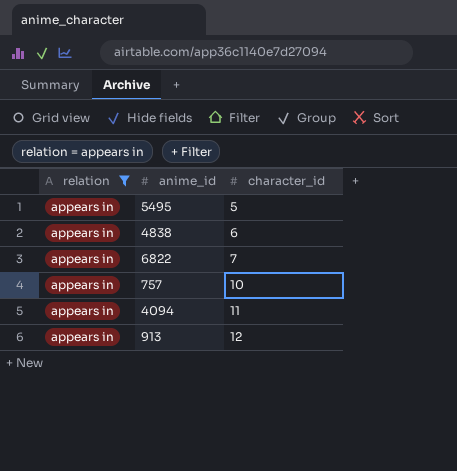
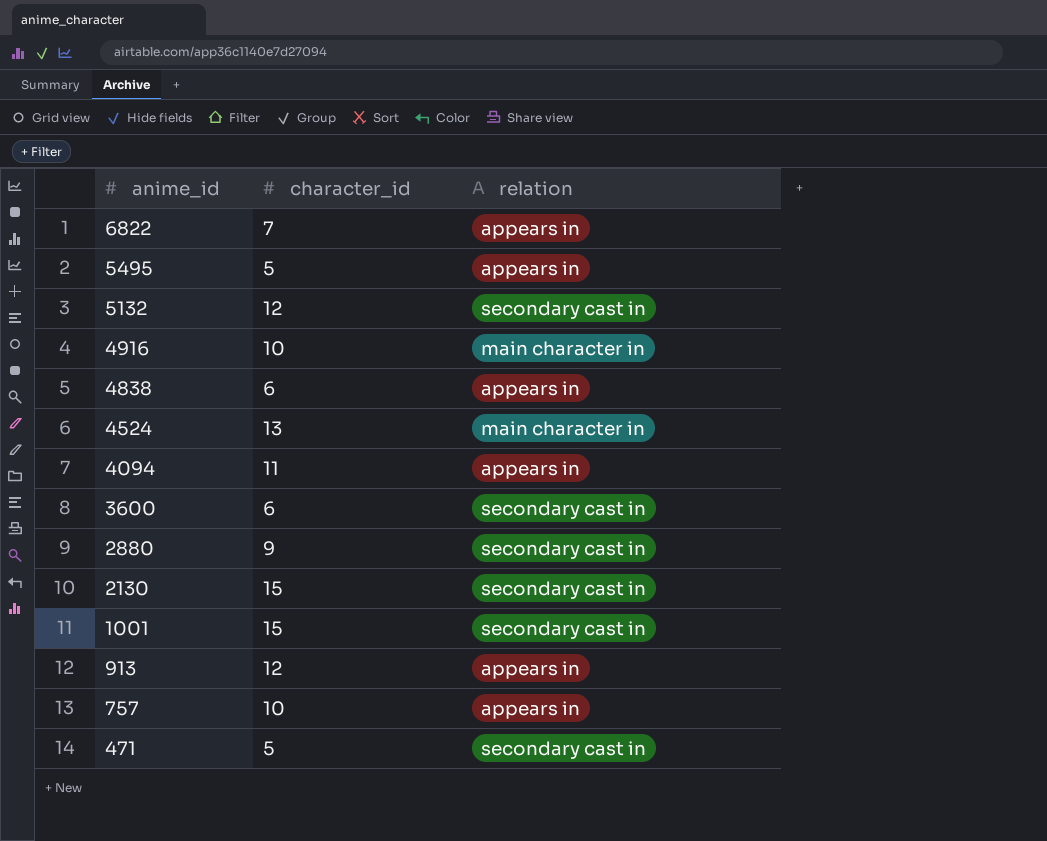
filter: relation = appears in -> none
row order: character_id ascending -> anime_id descending
column relation | position: 1 -> 3

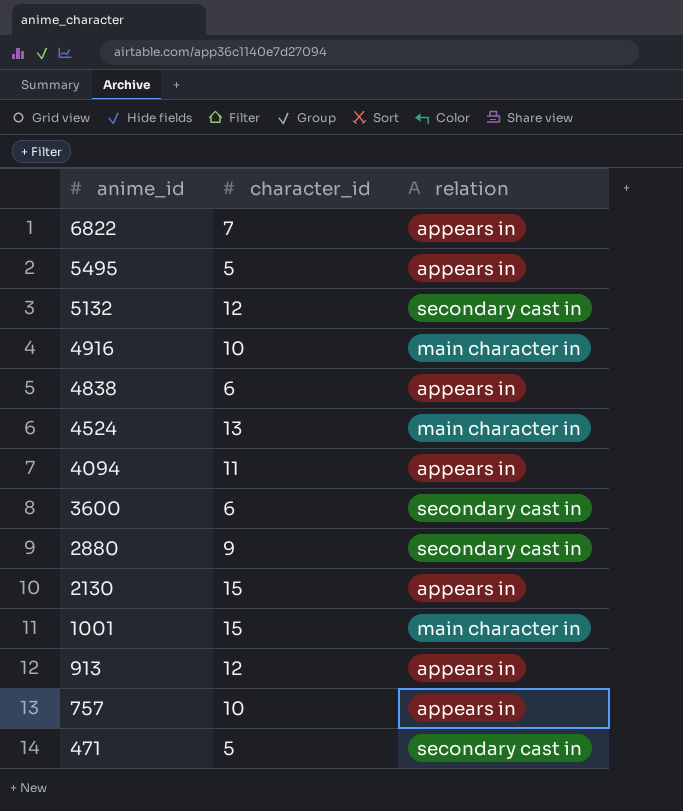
2130 | relation: secondary cast in -> appears in
1001 | relation: secondary cast in -> main character in

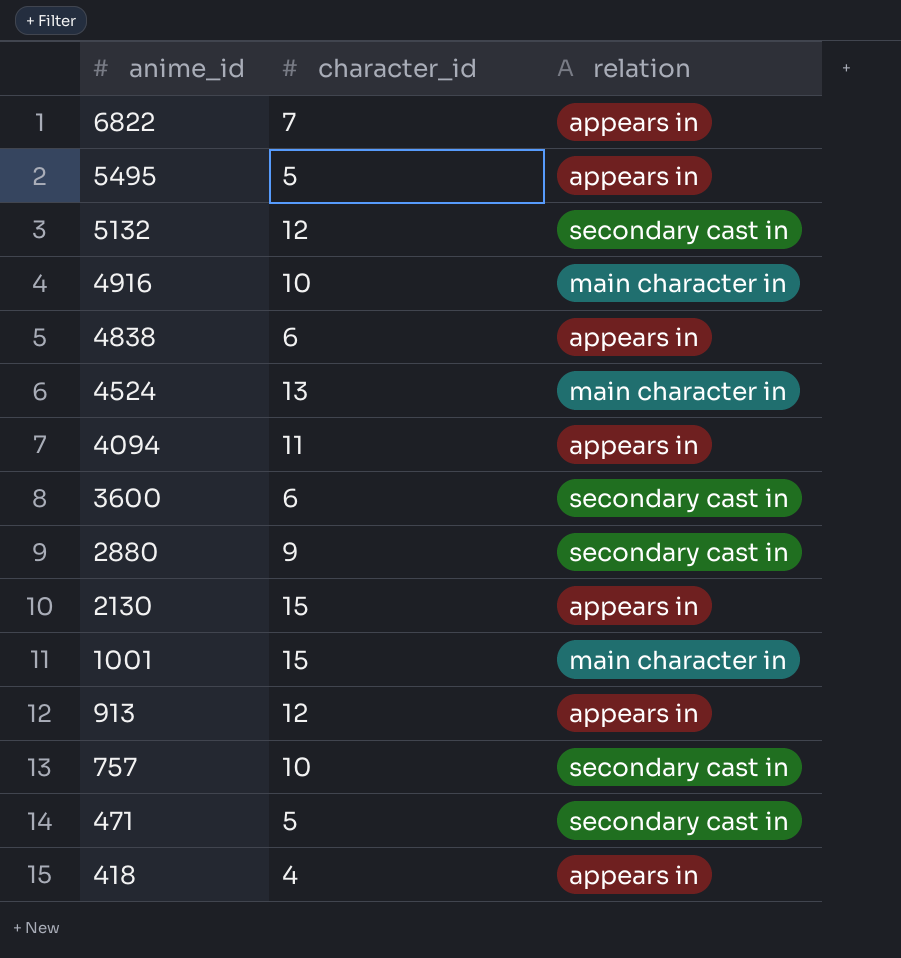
757 | relation: appears in -> secondary cast in
row 418: none -> 4 | appears in

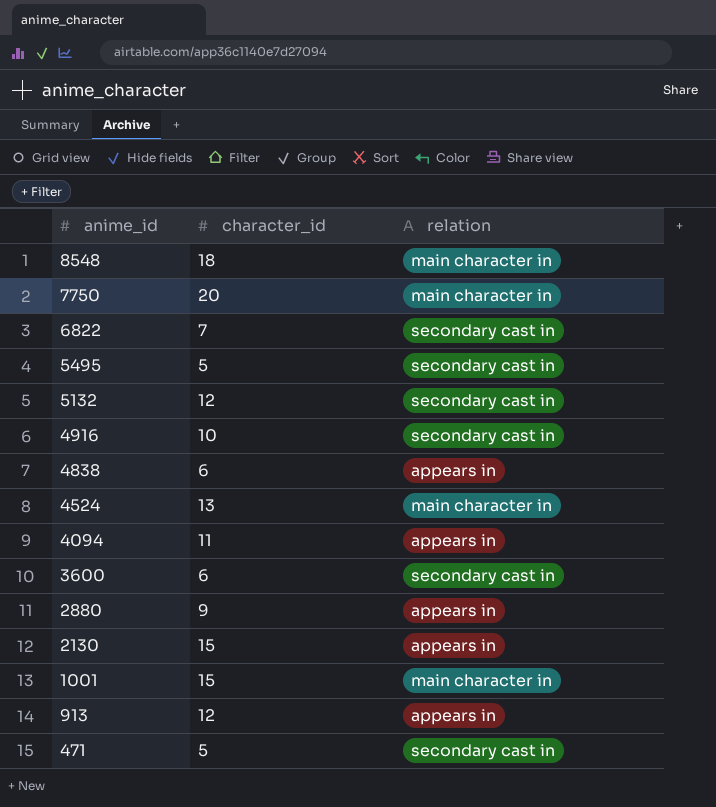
row 757: 10 | secondary cast in -> none
row 418: 4 | appears in -> none
row 8548: none -> 18 | main character in
row 7750: none -> 20 | main character in
6822 | relation: appears in -> secondary cast in
5495 | relation: appears in -> secondary cast in
4916 | relation: main character in -> secondary cast in
2880 | relation: secondary cast in -> appears in

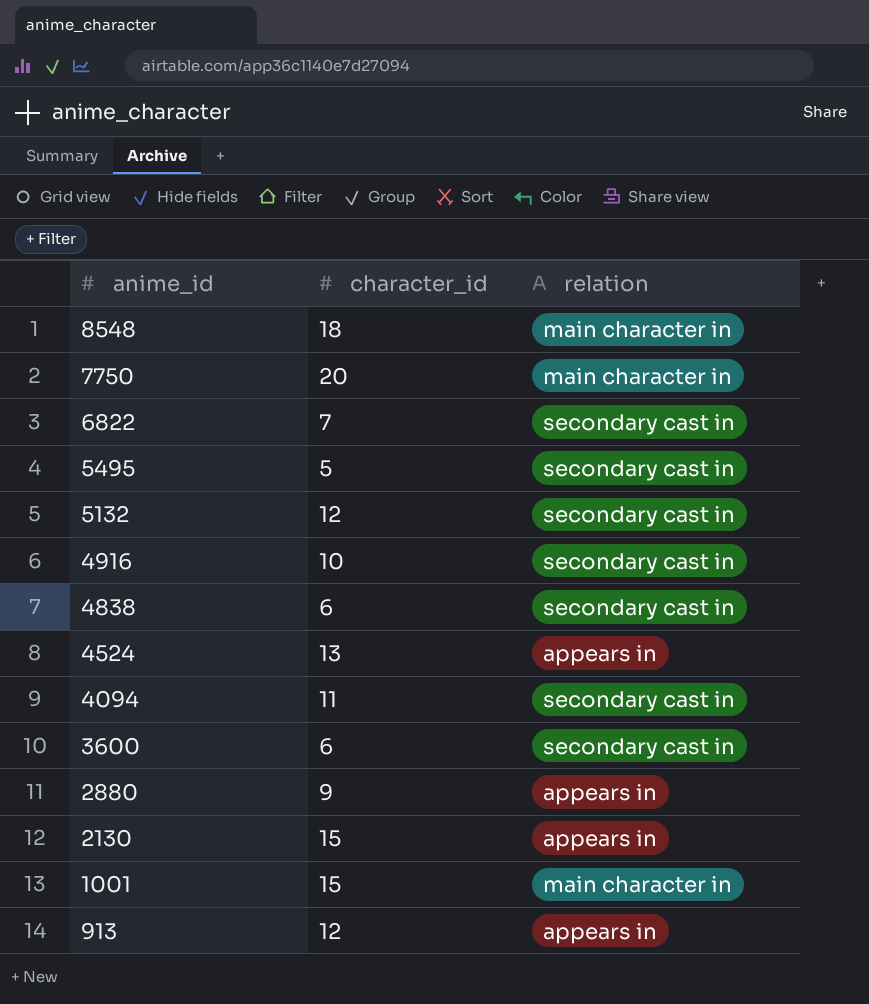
row 471: 5 | secondary cast in -> none
4838 | relation: appears in -> secondary cast in
4524 | relation: main character in -> appears in
4094 | relation: appears in -> secondary cast in

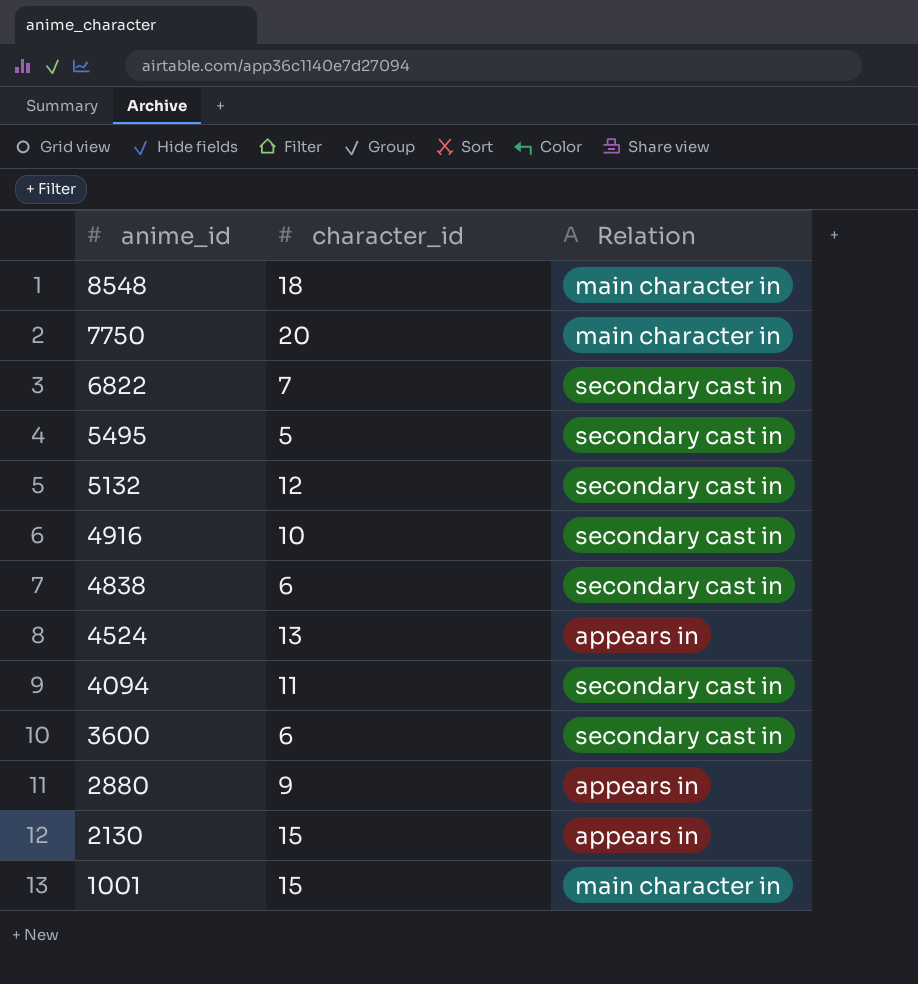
column name: relation -> Relation
row 913: 12 | appears in -> none

